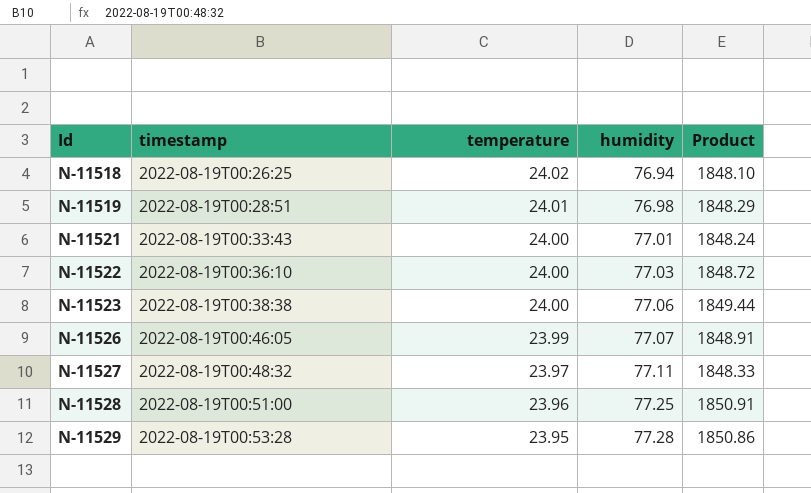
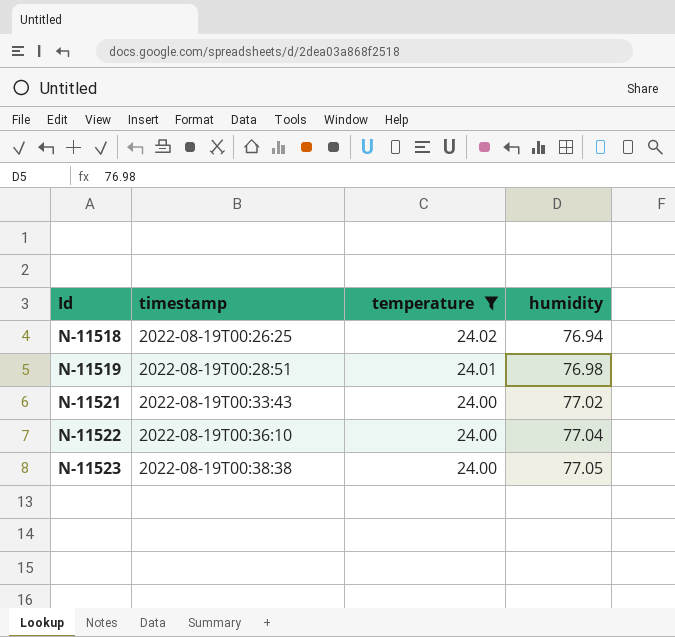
filter: none -> temperature >= 24.00
column Product | formula: [temperature] * [humidity] -> none
N-11521 | humidity: 77.01 -> 77.02
N-11522 | humidity: 77.03 -> 77.04
N-11523 | humidity: 77.06 -> 77.05

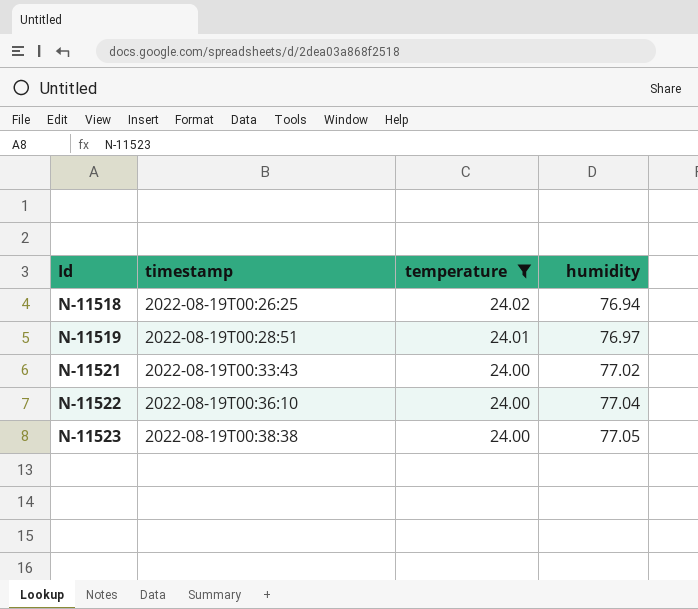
N-11519 | humidity: 76.98 -> 76.97

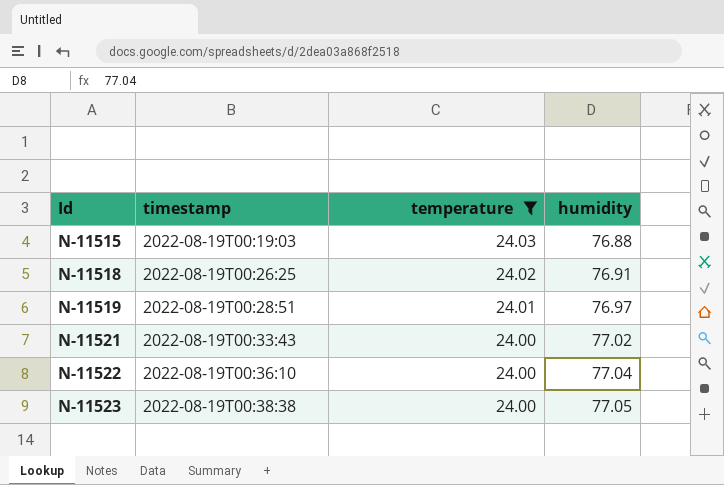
row N-11515: none -> 2022-08-19T00:19:03 | 24.03 | 76.88
N-11518 | humidity: 76.94 -> 76.91

